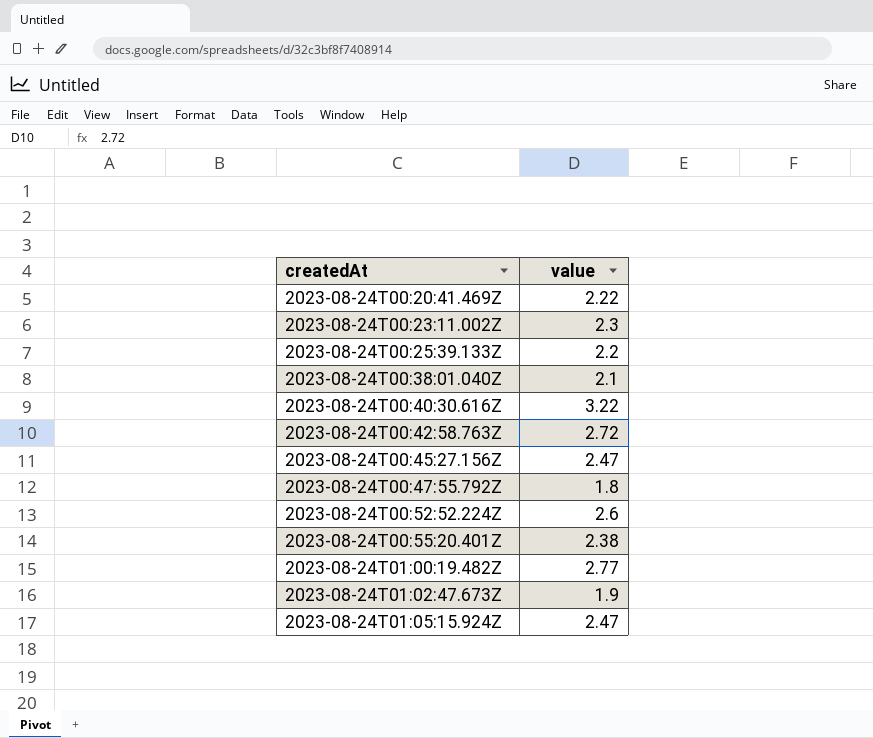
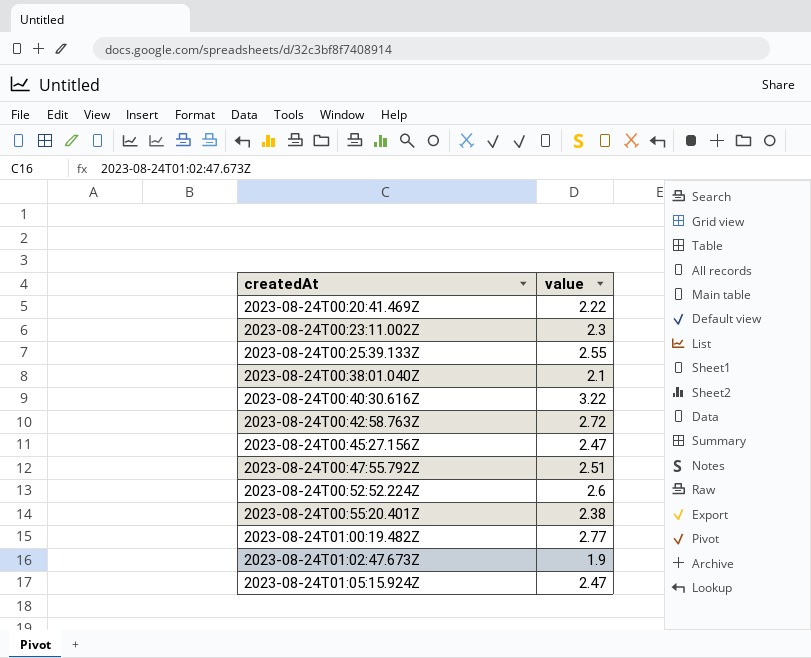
2023-08-24T00:25:39.133Z | value: 2.2 -> 2.55
2023-08-24T00:47:55.792Z | value: 1.8 -> 2.51

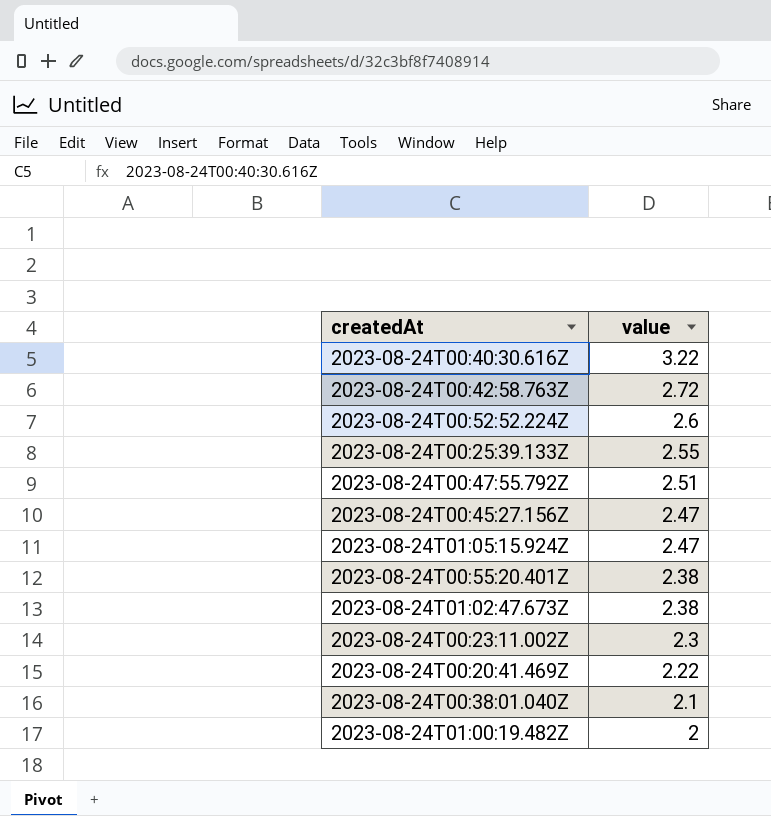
row order: createdAt ascending -> value descending
2023-08-24T01:02:47.673Z | value: 1.9 -> 2.38
2023-08-24T01:00:19.482Z | value: 2.77 -> 2

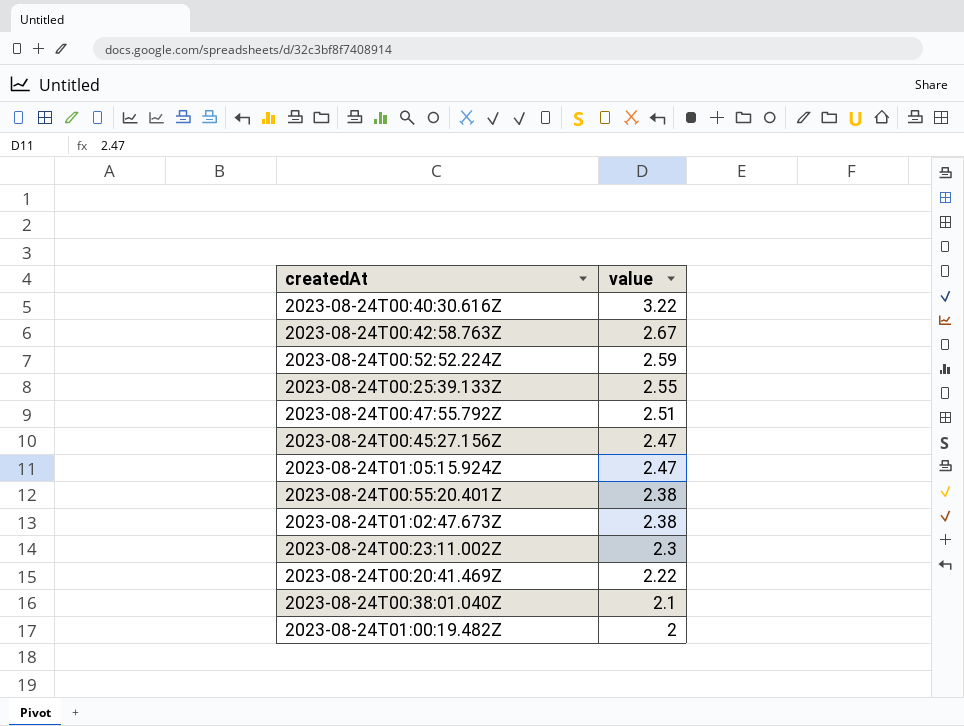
2023-08-24T00:42:58.763Z | value: 2.72 -> 2.67
2023-08-24T00:52:52.224Z | value: 2.6 -> 2.59

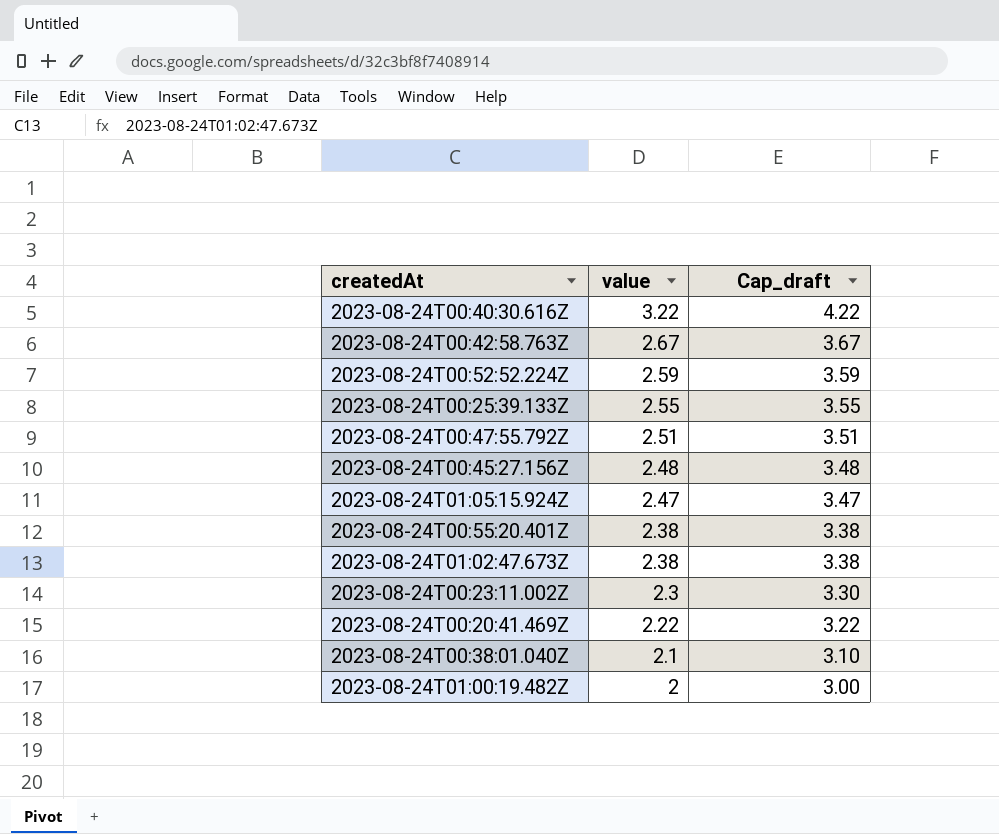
column Cap_draft | formula: none -> [value] + 1
2023-08-24T00:45:27.156Z | value: 2.47 -> 2.48

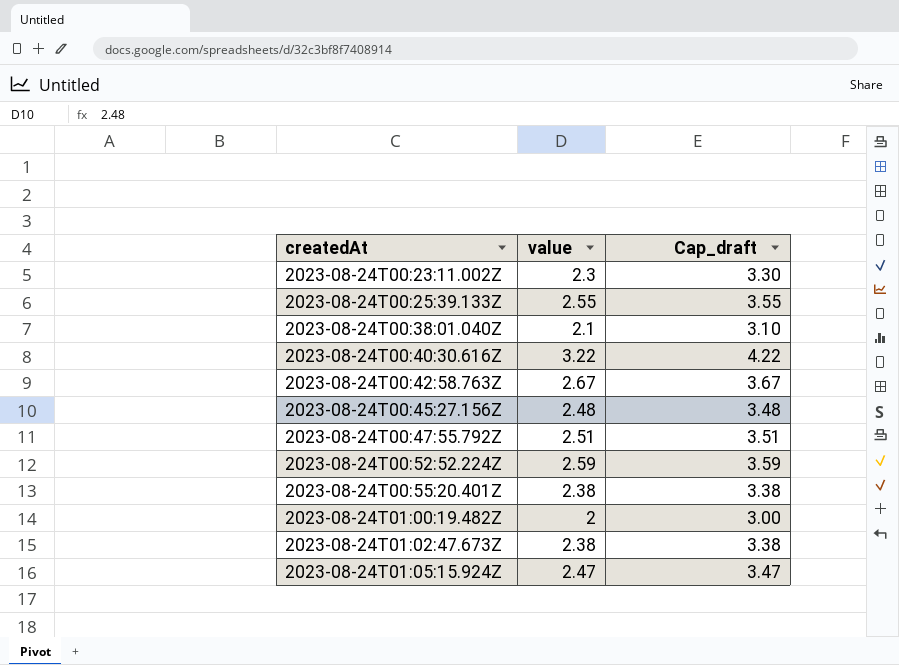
row order: value descending -> createdAt ascending
row 2023-08-24T00:20:41.469Z: 2.22 | 3.22 -> none

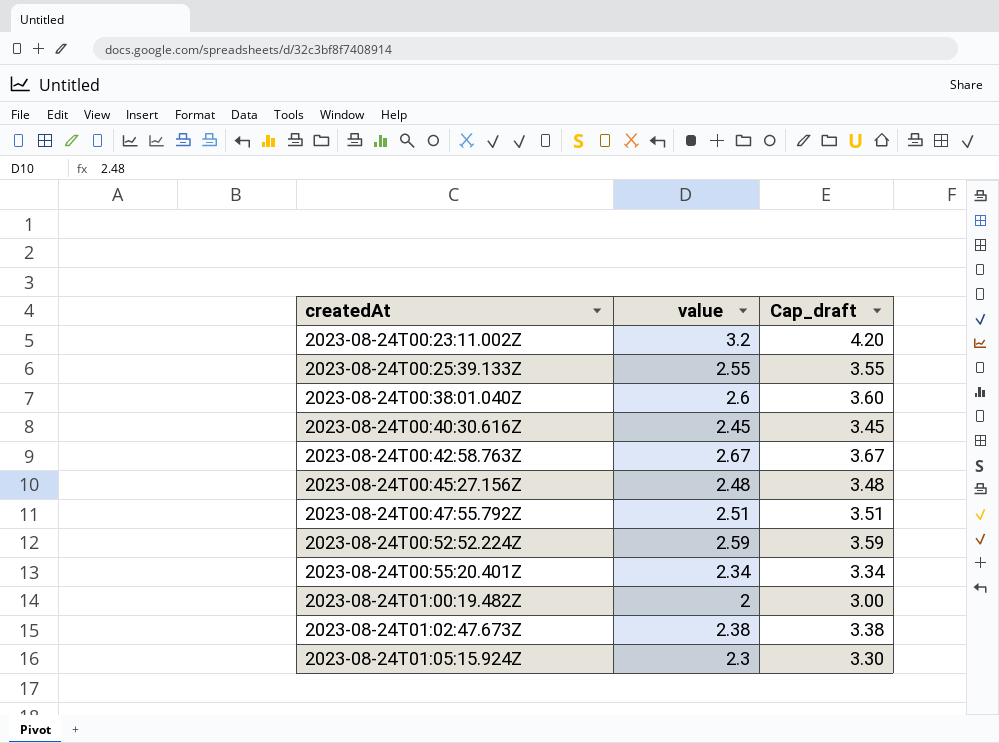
2023-08-24T00:23:11.002Z | value: 2.3 -> 3.2
2023-08-24T00:23:11.002Z | Cap_draft: 3.30 -> 4.20
2023-08-24T00:38:01.040Z | value: 2.1 -> 2.6
2023-08-24T00:38:01.040Z | Cap_draft: 3.10 -> 3.60
2023-08-24T00:40:30.616Z | value: 3.22 -> 2.45
2023-08-24T00:40:30.616Z | Cap_draft: 4.22 -> 3.45
2023-08-24T00:55:20.401Z | value: 2.38 -> 2.34
2023-08-24T00:55:20.401Z | Cap_draft: 3.38 -> 3.34
2023-08-24T01:05:15.924Z | value: 2.47 -> 2.3
2023-08-24T01:05:15.924Z | Cap_draft: 3.47 -> 3.30

